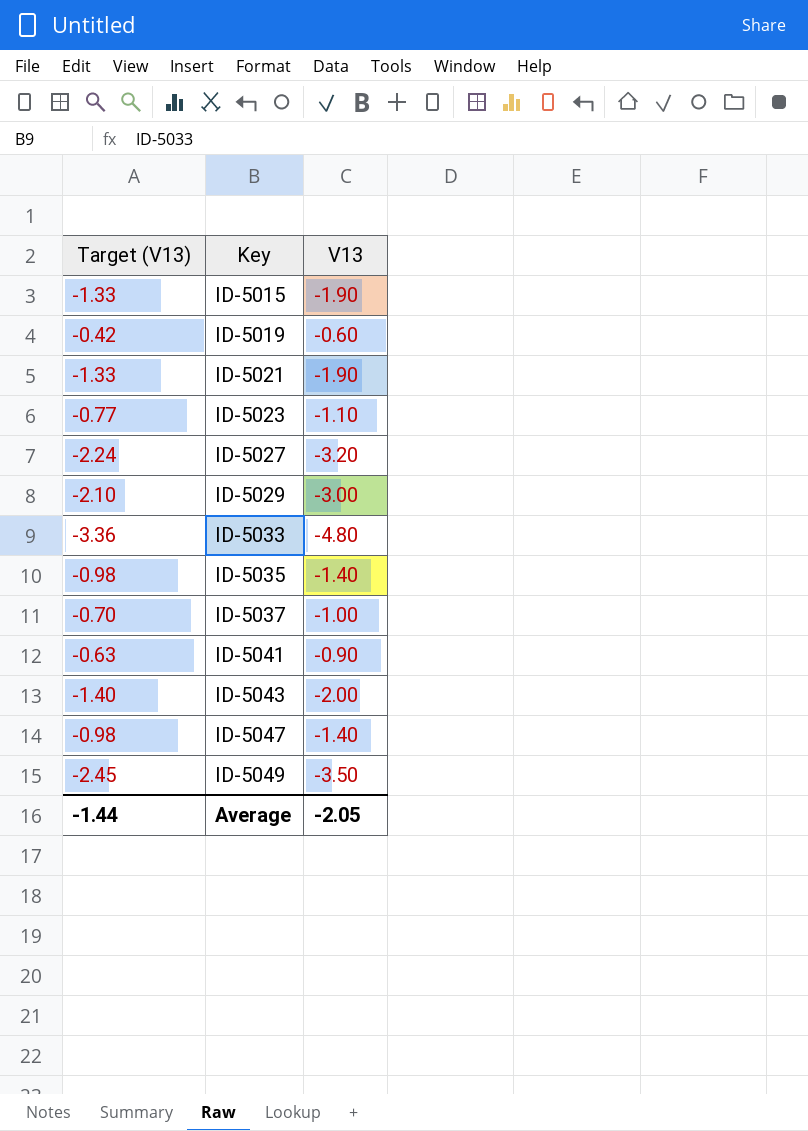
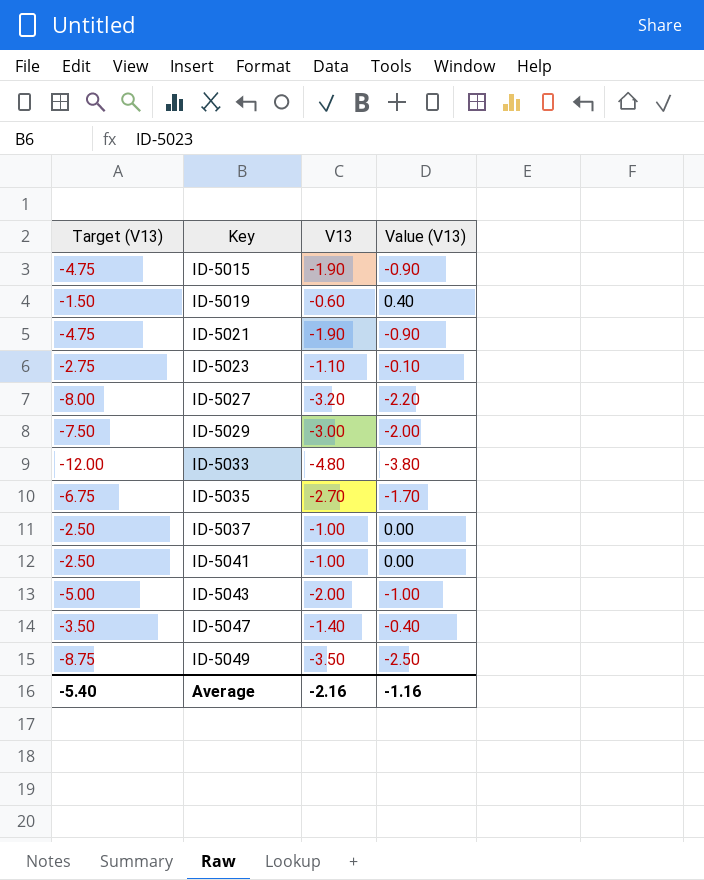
column Target (V13) | formula: [V13] * 0.7 -> [V13] * 2.5
column Value (V13) | formula: none -> [V13] + 1
ID-5035 | V13: -1.40 -> -2.70
ID-5041 | V13: -0.90 -> -1.00
Average | Target (V13): -1.44 -> -5.40
Average | V13: -2.05 -> -2.16

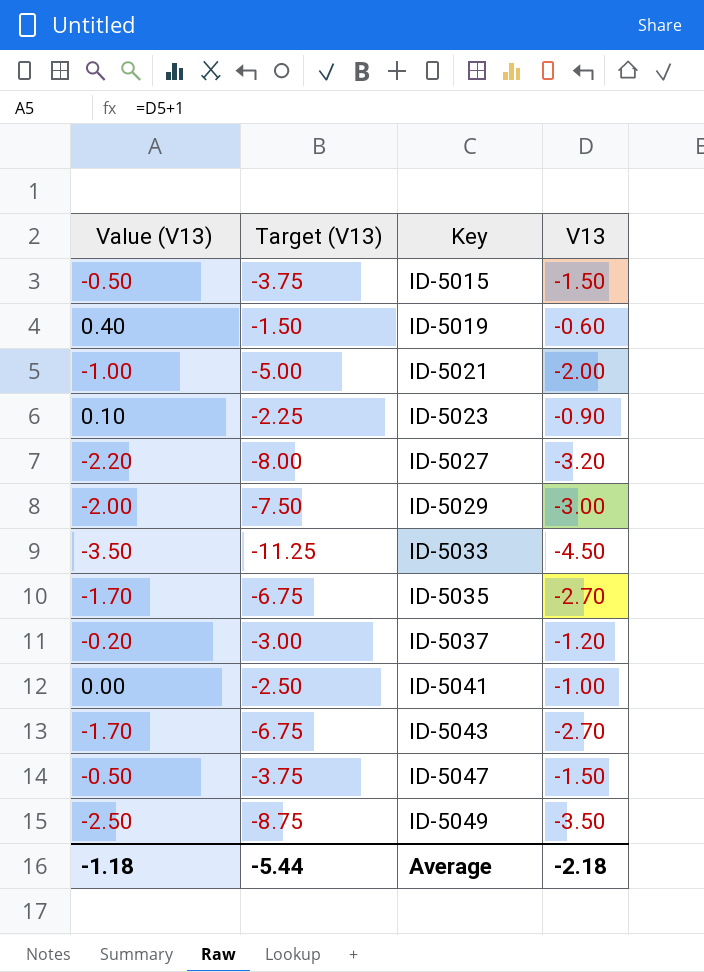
column Value (V13) | position: 4 -> 1
ID-5015 | Value (V13): -0.90 -> -0.50
ID-5015 | Target (V13): -4.75 -> -3.75
ID-5015 | V13: -1.90 -> -1.50
ID-5021 | Value (V13): -0.90 -> -1.00
ID-5021 | Target (V13): -4.75 -> -5.00
ID-5021 | V13: -1.90 -> -2.00
ID-5023 | Value (V13): -0.10 -> 0.10
ID-5023 | Target (V13): -2.75 -> -2.25
ID-5023 | V13: -1.10 -> -0.90
ID-5033 | Value (V13): -3.80 -> -3.50
ID-5033 | Target (V13): -12.00 -> -11.25
ID-5033 | V13: -4.80 -> -4.50
ID-5037 | Value (V13): 0.00 -> -0.20
ID-5037 | Target (V13): -2.50 -> -3.00
ID-5037 | V13: -1.00 -> -1.20
ID-5043 | Value (V13): -1.00 -> -1.70
ID-5043 | Target (V13): -5.00 -> -6.75
ID-5043 | V13: -2.00 -> -2.70
ID-5047 | Value (V13): -0.40 -> -0.50
ID-5047 | Target (V13): -3.50 -> -3.75
ID-5047 | V13: -1.40 -> -1.50
Average | Value (V13): -1.16 -> -1.18
Average | Target (V13): -5.40 -> -5.44
Average | V13: -2.16 -> -2.18

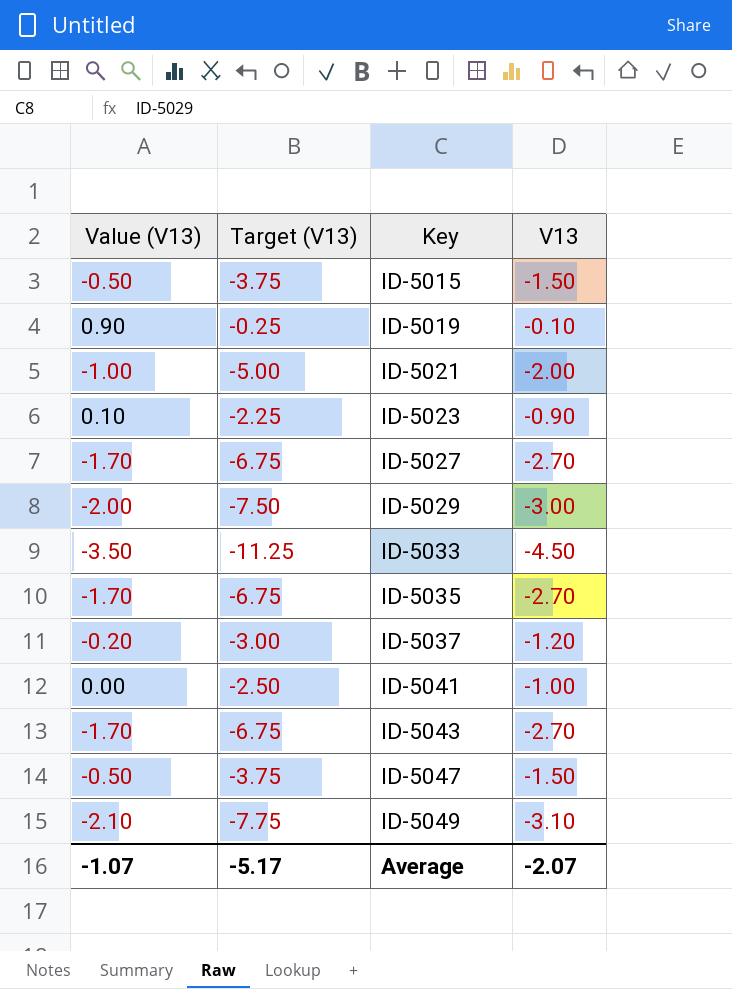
ID-5019 | Value (V13): 0.40 -> 0.90
ID-5019 | Target (V13): -1.50 -> -0.25
ID-5019 | V13: -0.60 -> -0.10
ID-5027 | Value (V13): -2.20 -> -1.70
ID-5027 | Target (V13): -8.00 -> -6.75
ID-5027 | V13: -3.20 -> -2.70
ID-5049 | Value (V13): -2.50 -> -2.10
ID-5049 | Target (V13): -8.75 -> -7.75
ID-5049 | V13: -3.50 -> -3.10
Average | Value (V13): -1.18 -> -1.07
Average | Target (V13): -5.44 -> -5.17
Average | V13: -2.18 -> -2.07

